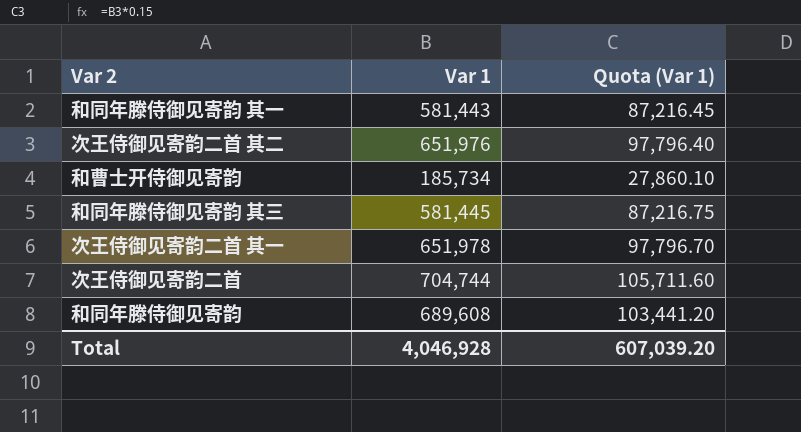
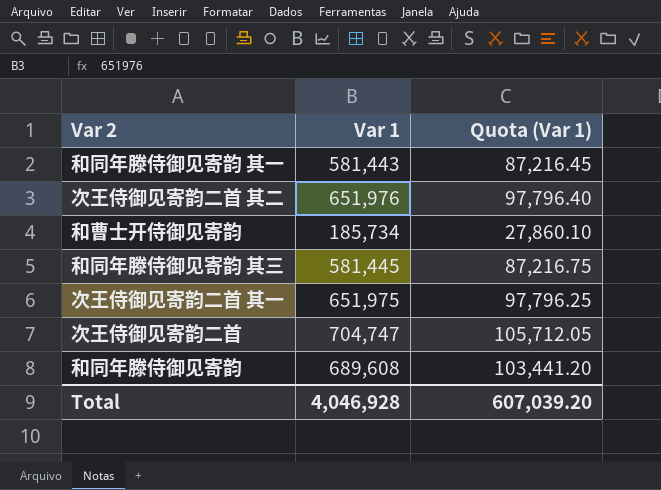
次王侍御见寄韵二首 其一 | Var 1: 651,978 -> 651,975
次王侍御见寄韵二首 其一 | Quota (Var 1): 97,796.70 -> 97,796.25
次王侍御见寄韵二首 | Var 1: 704,744 -> 704,747
次王侍御见寄韵二首 | Quota (Var 1): 105,711.60 -> 105,712.05

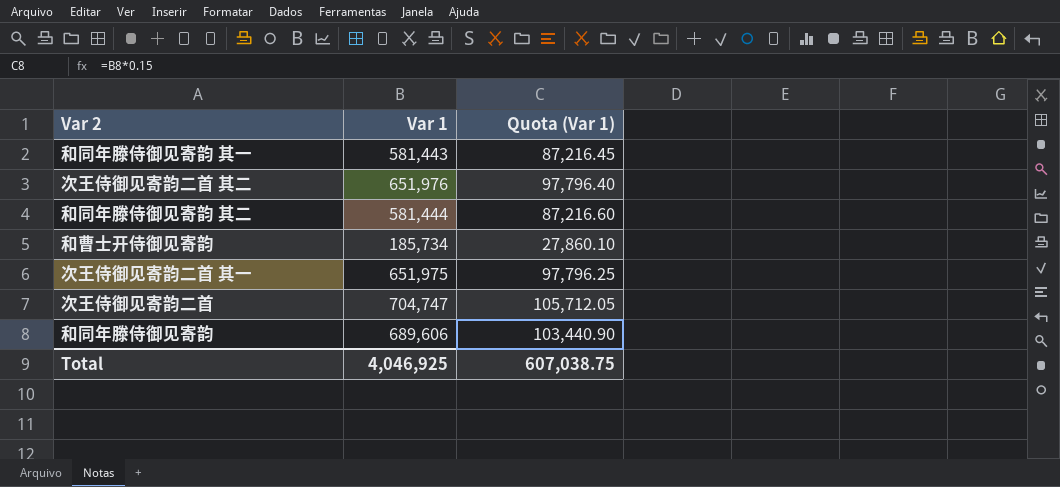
row 和同年滕侍御见寄韵 其三: 581,445 | 87,216.75 -> none
row 和同年滕侍御见寄韵 其二: none -> 581,444 | 87,216.60
和同年滕侍御见寄韵 | Var 1: 689,608 -> 689,606
和同年滕侍御见寄韵 | Quota (Var 1): 103,441.20 -> 103,440.90
Total | Var 1: 4,046,928 -> 4,046,925
Total | Quota (Var 1): 607,039.20 -> 607,038.75

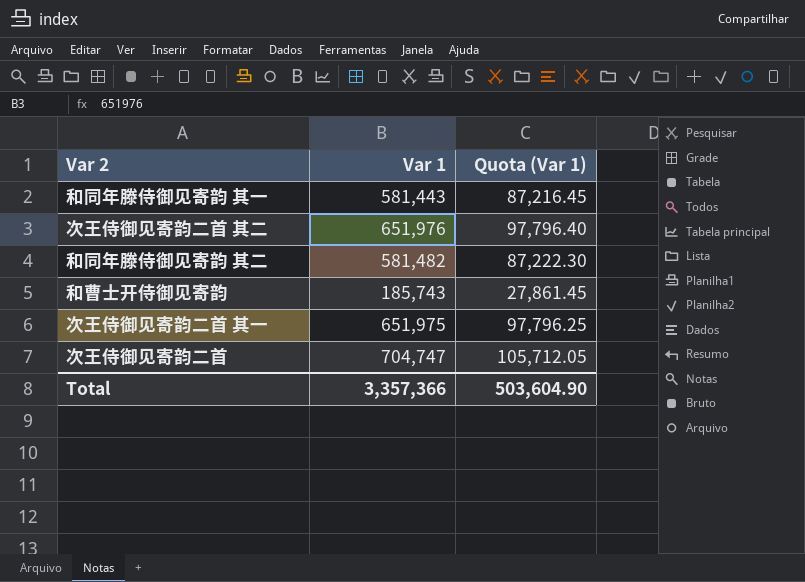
row 和同年滕侍御见寄韵: 689,606 | 103,440.90 -> none
和同年滕侍御见寄韵 其二 | Var 1: 581,444 -> 581,482
和同年滕侍御见寄韵 其二 | Quota (Var 1): 87,216.60 -> 87,222.30
和曹士开侍御见寄韵 | Var 1: 185,734 -> 185,743
和曹士开侍御见寄韵 | Quota (Var 1): 27,860.10 -> 27,861.45
Total | Var 1: 4,046,925 -> 3,357,366
Total | Quota (Var 1): 607,038.75 -> 503,604.90

